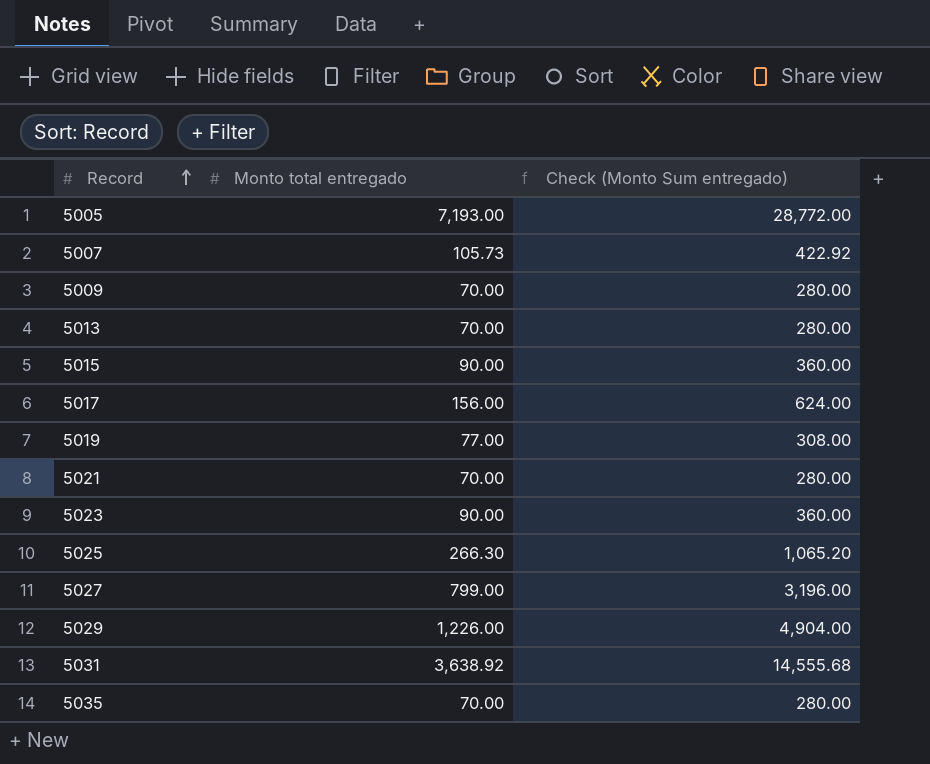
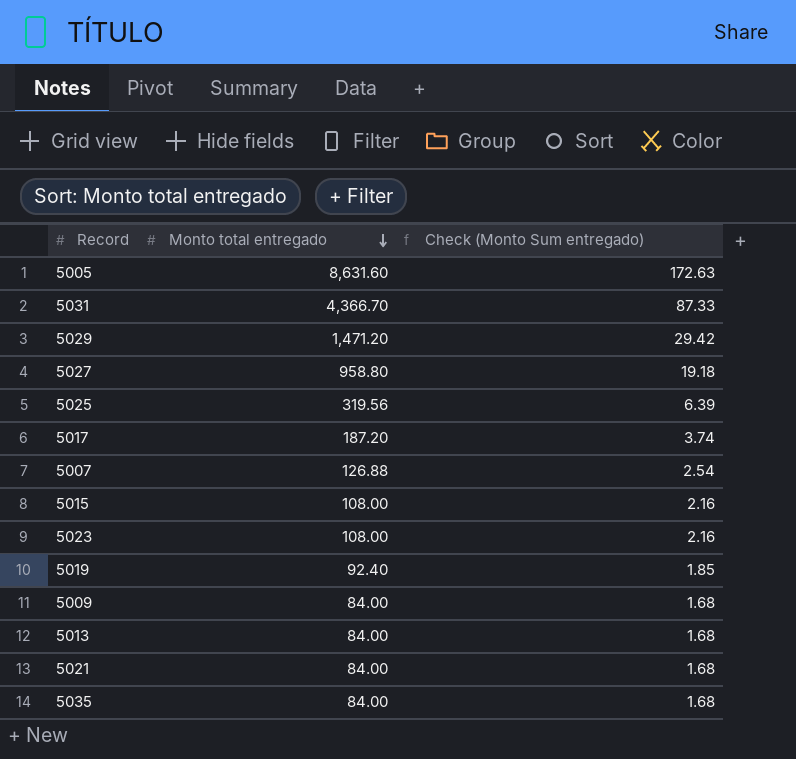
row order: Record ascending -> Monto total entregado descending
column Check (Monto Sum entregado) | formula: [Monto total entregado] * 4 -> [Monto total entregado] * 0.02
5005 | Monto total entregado: 7,193.00 -> 8,631.60
5031 | Monto total entregado: 3,638.92 -> 4,366.70
5029 | Monto total entregado: 1,226.00 -> 1,471.20
5027 | Monto total entregado: 799.00 -> 958.80
5025 | Monto total entregado: 266.30 -> 319.56
5017 | Monto total entregado: 156.00 -> 187.20
5007 | Monto total entregado: 105.73 -> 126.88
5015 | Monto total entregado: 90.00 -> 108.00
5023 | Monto total entregado: 90.00 -> 108.00
5019 | Monto total entregado: 77.00 -> 92.40
5009 | Monto total entregado: 70.00 -> 84.00
5013 | Monto total entregado: 70.00 -> 84.00
5021 | Monto total entregado: 70.00 -> 84.00
5035 | Monto total entregado: 70.00 -> 84.00

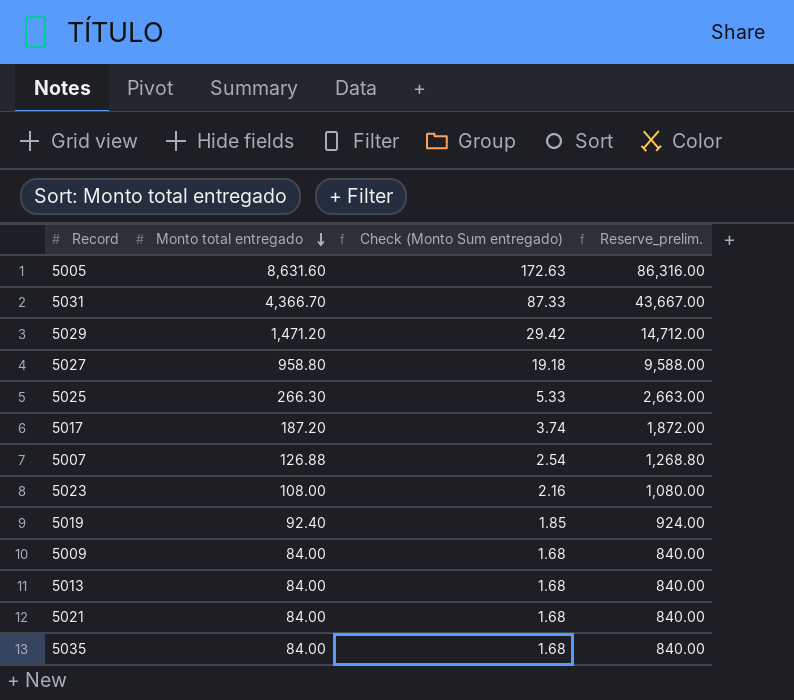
column Reserve_prelim. | formula: none -> [Monto total entregado] * 10
row 5015: 108.00 | 2.16 -> none
5025 | Monto total entregado: 319.56 -> 266.30
5025 | Check (Monto Sum entregado): 6.39 -> 5.33

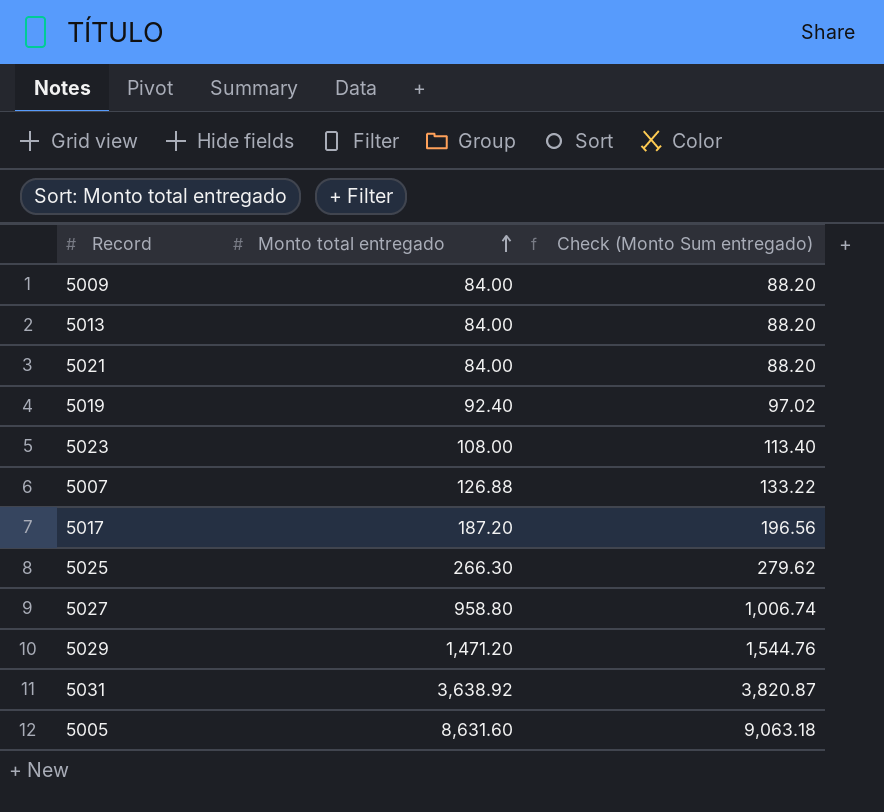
row order: Monto total entregado descending -> Monto total entregado ascending
column Reserve_prelim. | formula: [Monto total entregado] * 10 -> none
column Check (Monto Sum entregado) | formula: [Monto total entregado] * 0.02 -> [Monto total entregado] * 1.05
row 5035: 84.00 | 1.68 | 840.00 -> none
5031 | Monto total entregado: 4,366.70 -> 3,638.92

